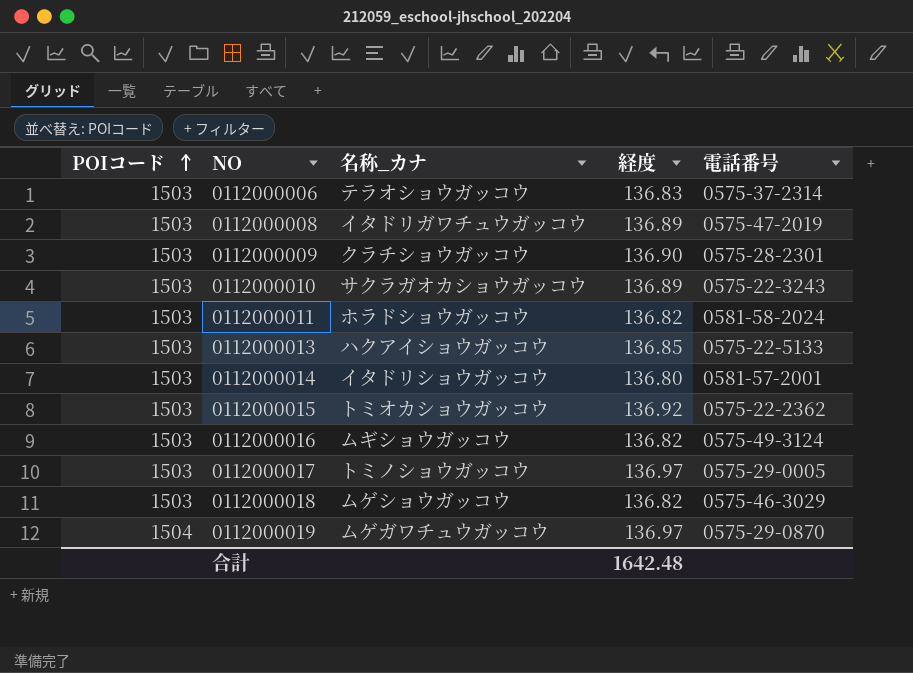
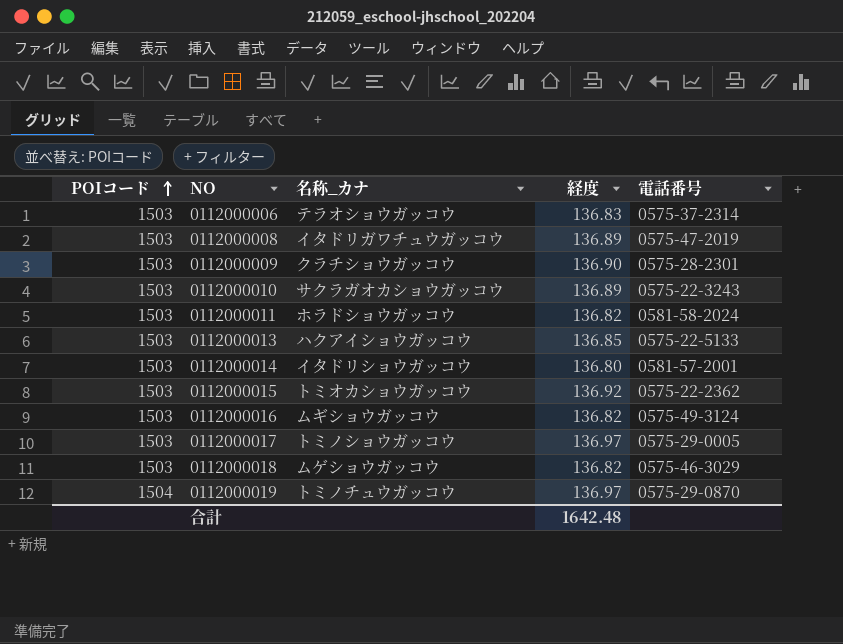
0112000019 | 名称_カナ: ムゲガワチュウガッコウ -> トミノチュウガッコウ

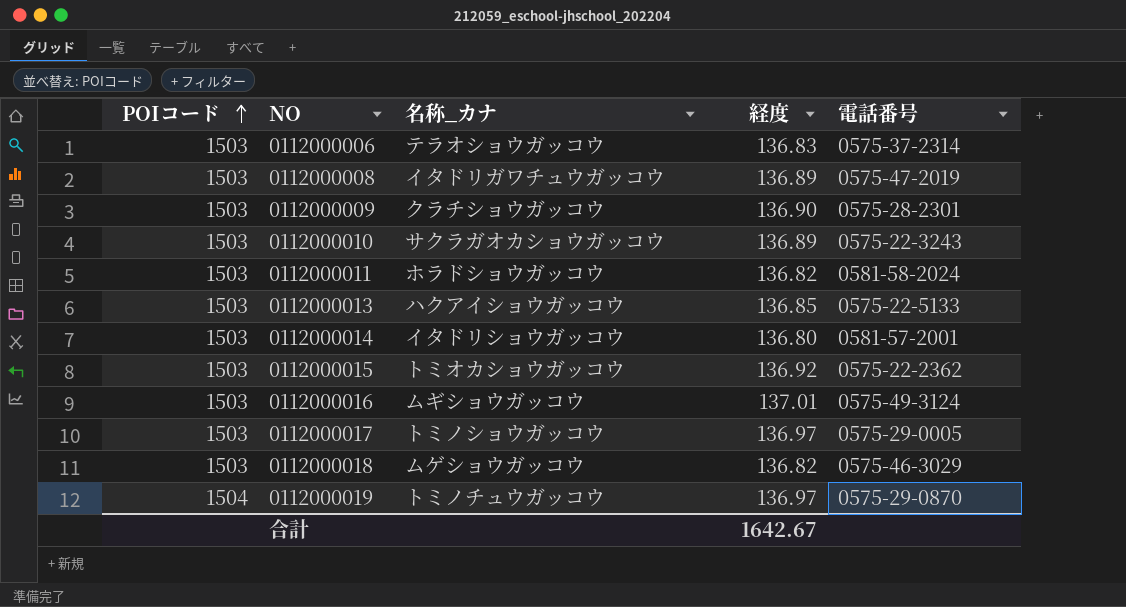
0112000016 | 経度: 136.82 -> 137.01
合計 | 経度: 1642.48 -> 1642.67

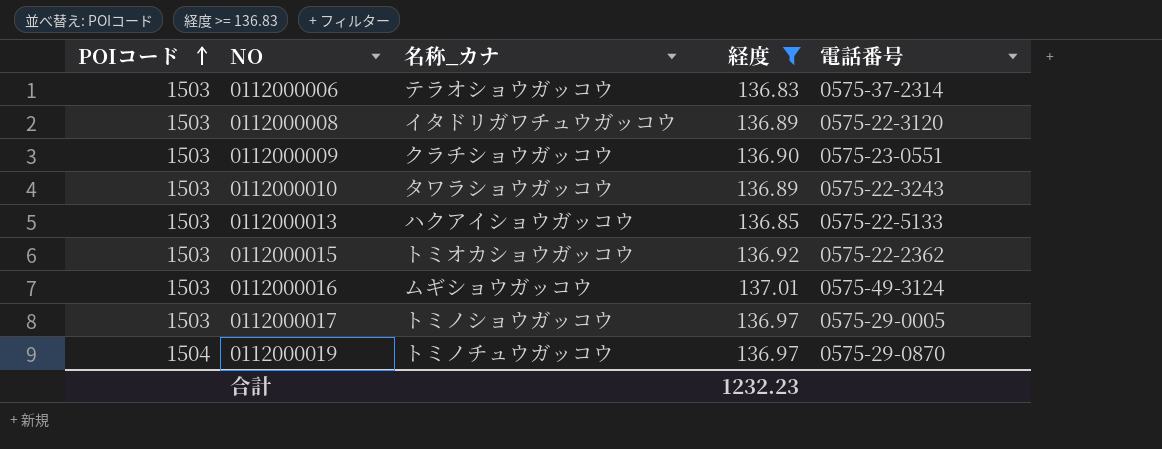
filter: none -> 経度 >= 136.83
0112000008 | 電話番号: 0575-47-2019 -> 0575-22-3120
0112000009 | 電話番号: 0575-28-2301 -> 0575-23-0551
0112000010 | 名称_カナ: サクラガオカショウガッコウ -> タワラショウガッコウ
合計 | 経度: 1642.67 -> 1232.23

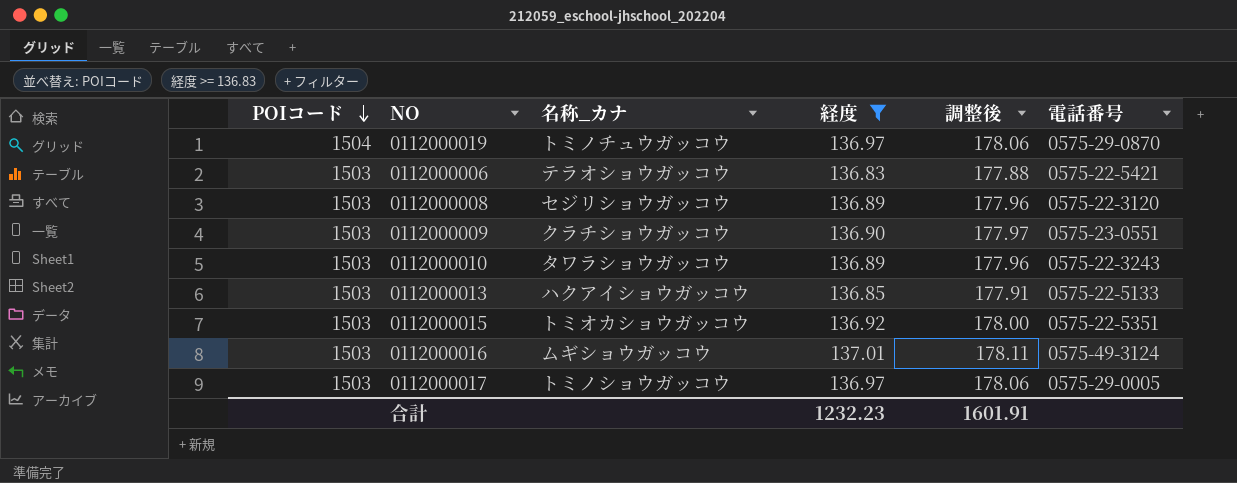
row order: POIコード ascending -> POIコード descending
column 調整後 | formula: none -> [経度] * 1.3
0112000006 | 電話番号: 0575-37-2314 -> 0575-22-5421
0112000008 | 名称_カナ: イタドリガワチュウガッコウ -> セジリショウガッコウ
0112000015 | 電話番号: 0575-22-2362 -> 0575-22-5351

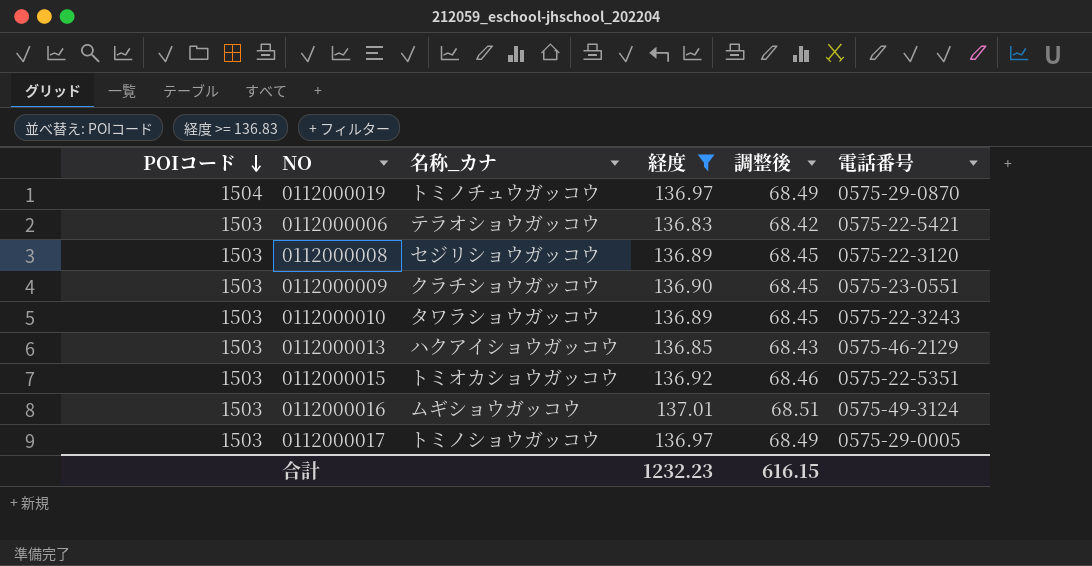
column 調整後 | formula: [経度] * 1.3 -> [経度] * 0.5
0112000013 | 電話番号: 0575-22-5133 -> 0575-46-2129
合計 | 調整後: 1601.91 -> 616.15

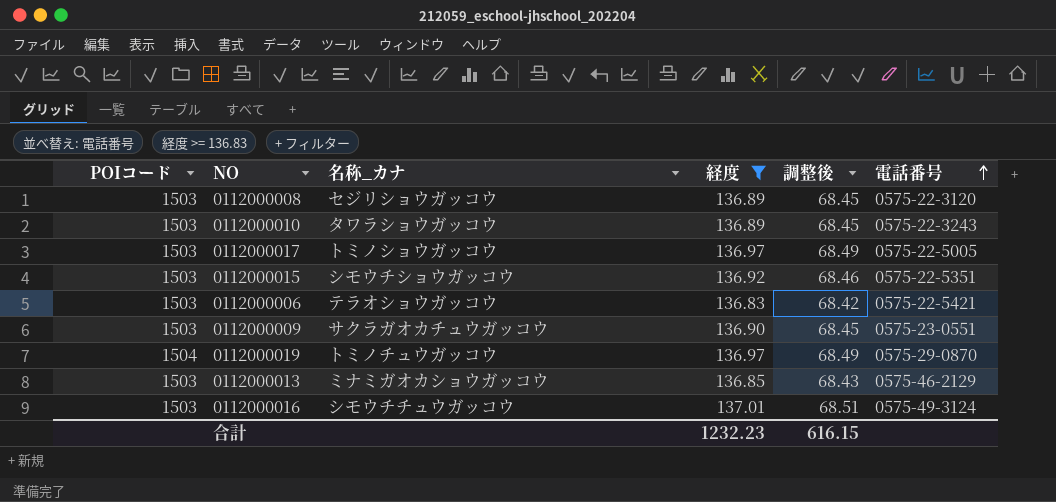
row order: POIコード descending -> 電話番号 ascending
0112000017 | 電話番号: 0575-29-0005 -> 0575-22-5005
0112000015 | 名称_カナ: トミオカショウガッコウ -> シモウチショウガッコウ
0112000009 | 名称_カナ: クラチショウガッコウ -> サクラガオカチュウガッコウ
0112000013 | 名称_カナ: ハクアイショウガッコウ -> ミナミガオカショウガッコウ
0112000016 | 名称_カナ: ムギショウガッコウ -> シモウチチュウガッコウ

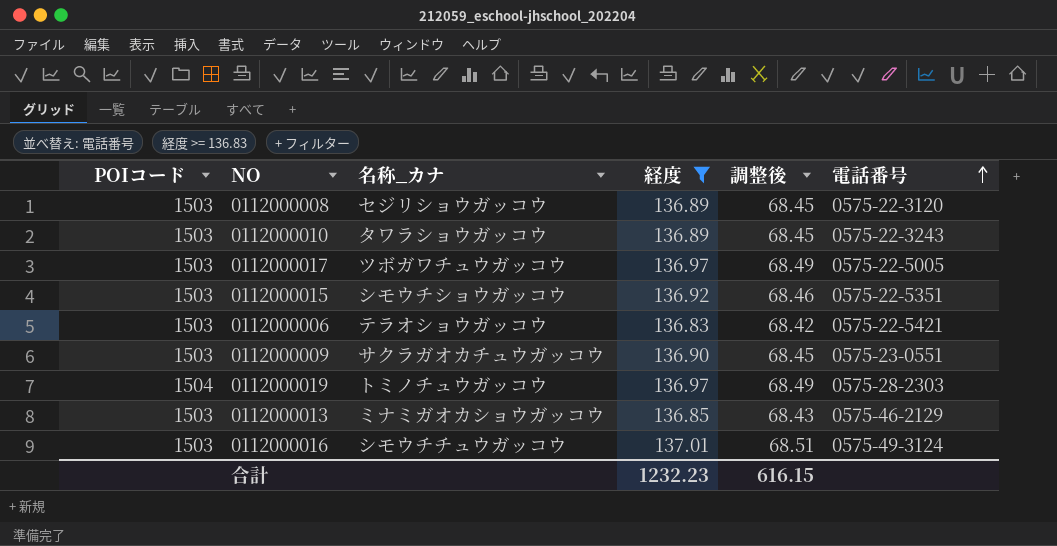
0112000017 | 名称_カナ: トミノショウガッコウ -> ツボガワチュウガッコウ
0112000019 | 電話番号: 0575-29-0870 -> 0575-28-2303

